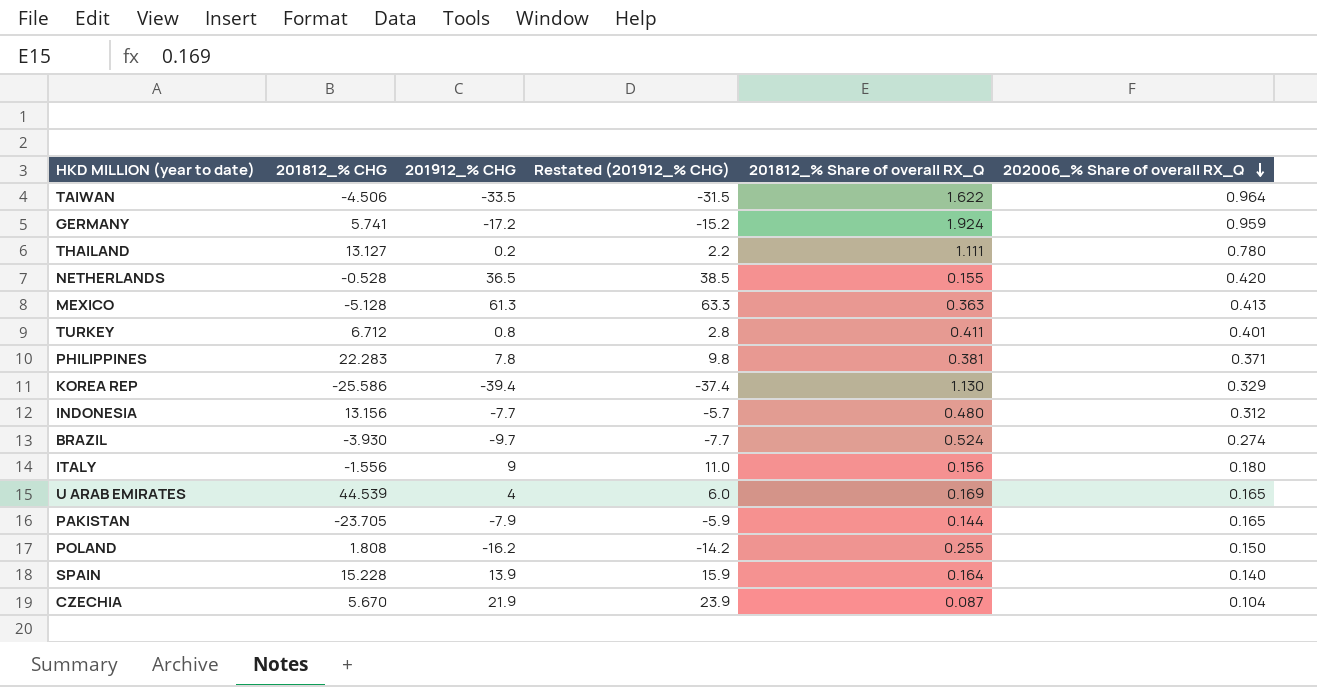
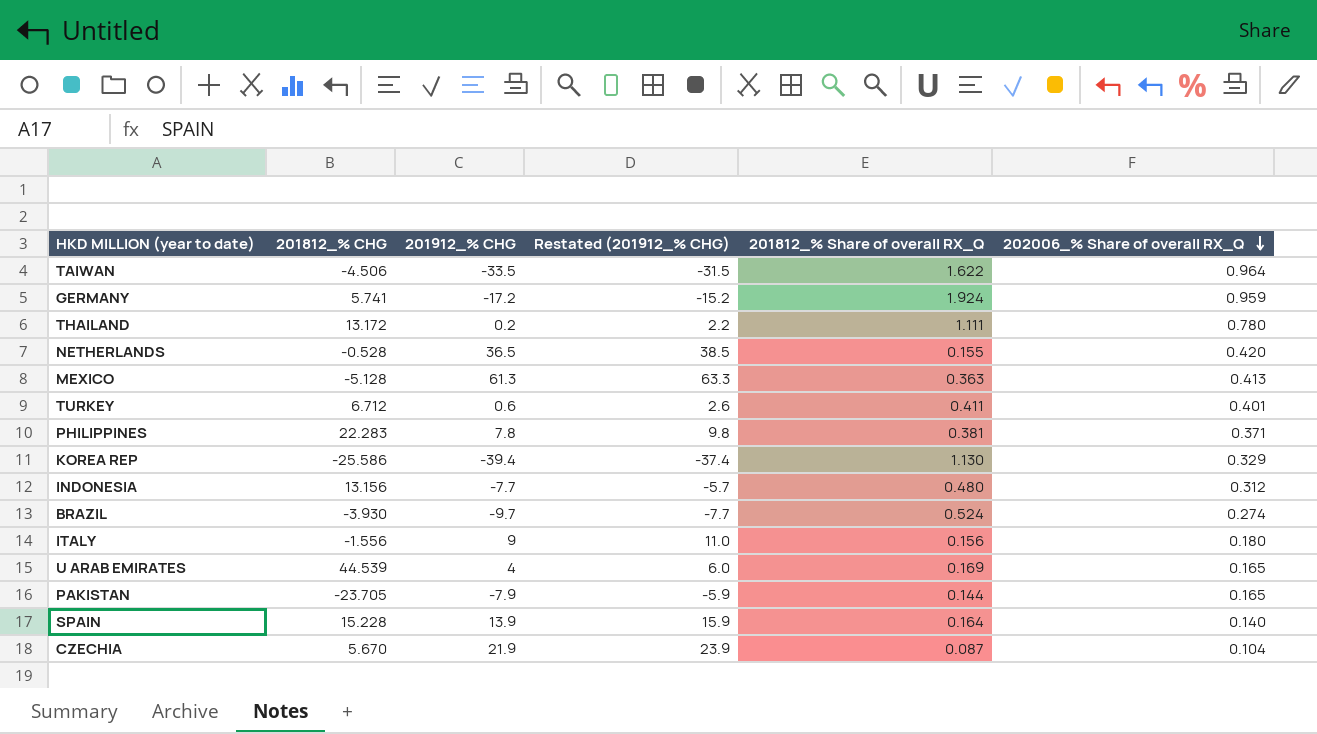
row POLAND: 1.808 | -16.2 | -14.2 | 0.255 | 0.150 -> none
THAILAND | 201812_% CHG: 13.127 -> 13.172
TURKEY | 201912_% CHG: 0.8 -> 0.6
TURKEY | Restated (201912_% CHG): 2.8 -> 2.6

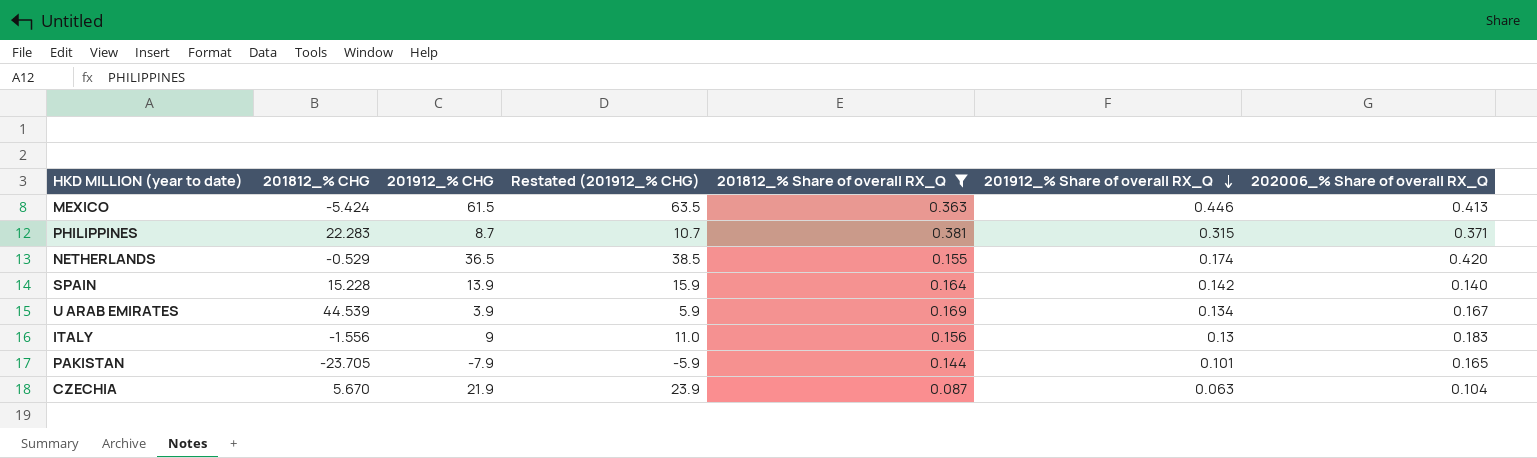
filter: none -> 201812_% Share of overall RX_Q <= 0.381
row order: 202006_% Share of overall RX_Q descending -> 201912_% Share of overall RX_Q descending
column 201912_% Share of overall RX_Q | position: none -> 6
MEXICO | 201812_% CHG: -5.128 -> -5.424
MEXICO | 201912_% CHG: 61.3 -> 61.5
MEXICO | Restated (201912_% CHG): 63.3 -> 63.5
PHILIPPINES | 201912_% CHG: 7.8 -> 8.7
PHILIPPINES | Restated (201912_% CHG): 9.8 -> 10.7
NETHERLANDS | 201812_% CHG: -0.528 -> -0.529
U ARAB EMIRATES | 201912_% CHG: 4 -> 3.9
U ARAB EMIRATES | Restated (201912_% CHG): 6.0 -> 5.9
U ARAB EMIRATES | 202006_% Share of overall RX_Q: 0.165 -> 0.167
ITALY | 202006_% Share of overall RX_Q: 0.180 -> 0.183

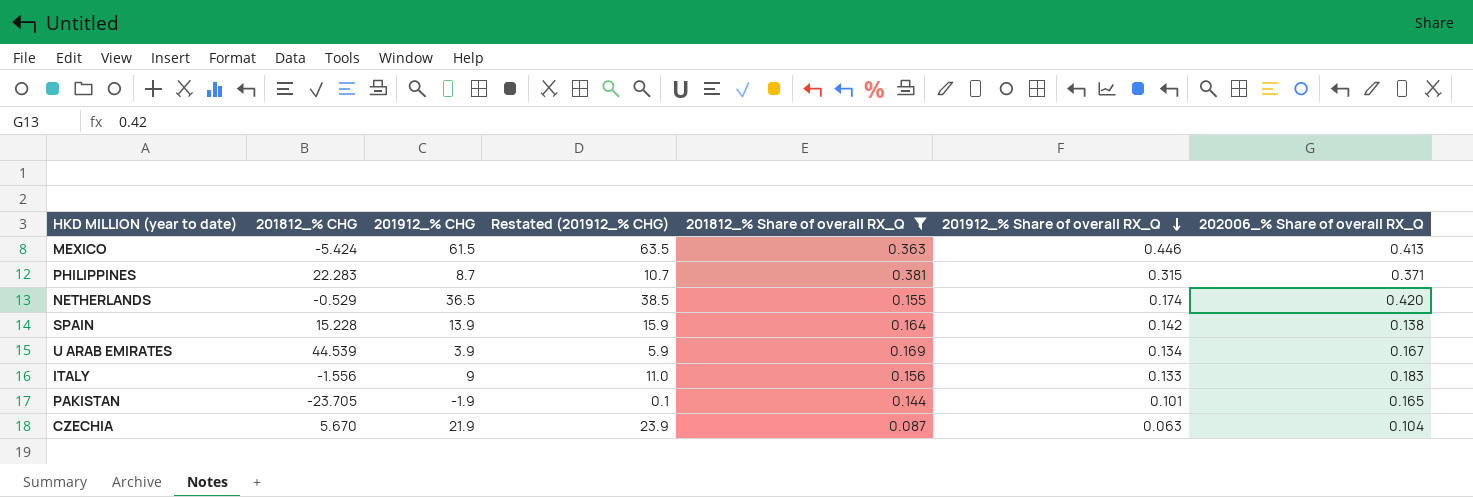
SPAIN | 202006_% Share of overall RX_Q: 0.140 -> 0.138
ITALY | 201912_% Share of overall RX_Q: 0.13 -> 0.133
PAKISTAN | 201912_% CHG: -7.9 -> -1.9
PAKISTAN | Restated (201912_% CHG): -5.9 -> 0.1

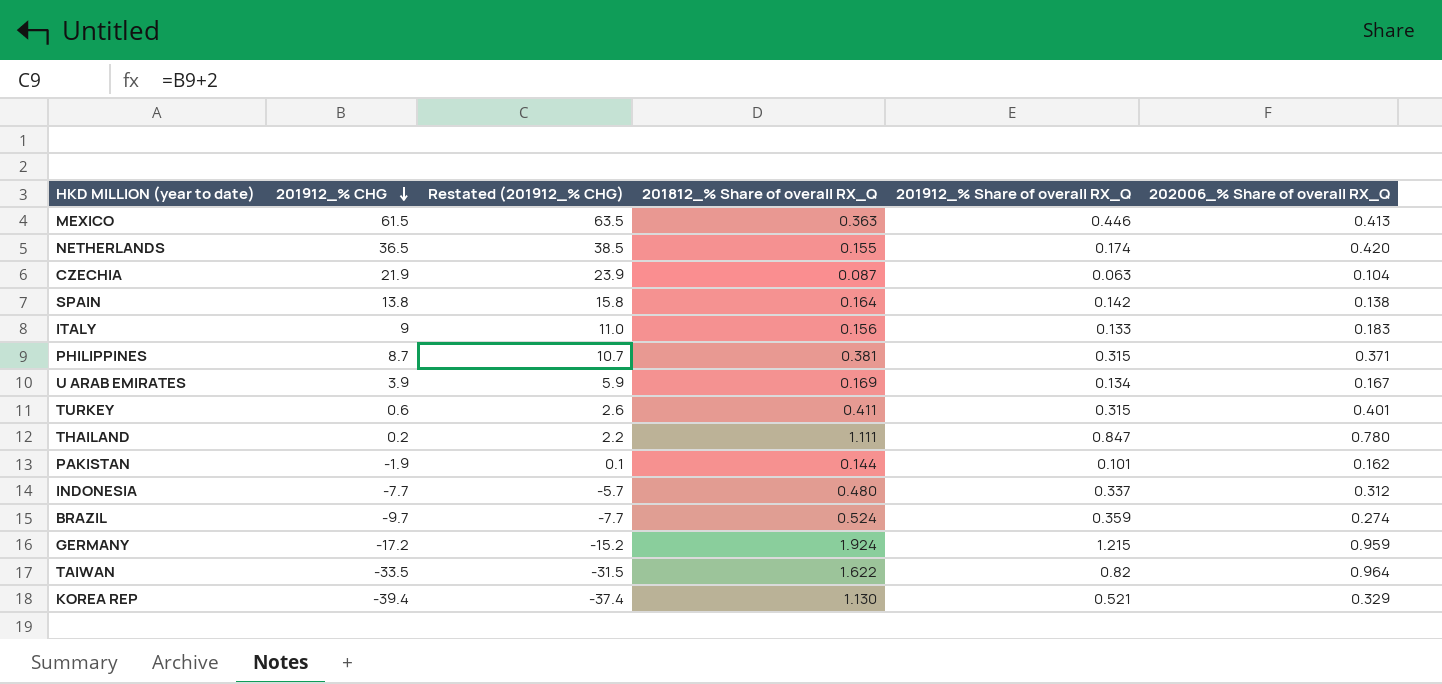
filter: 201812_% Share of overall RX_Q <= 0.381 -> none
row order: 201912_% Share of overall RX_Q descending -> 201912_% CHG descending
column 201812_% CHG | position: 2 -> none
SPAIN | 201912_% CHG: 13.9 -> 13.8
SPAIN | Restated (201912_% CHG): 15.9 -> 15.8
PAKISTAN | 202006_% Share of overall RX_Q: 0.165 -> 0.162

